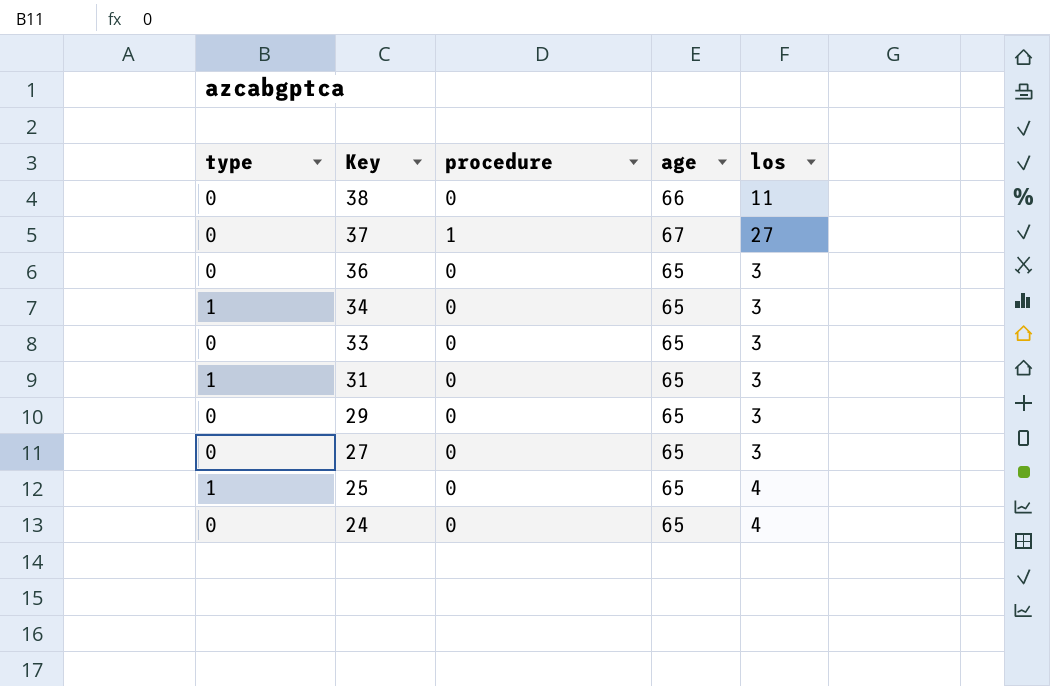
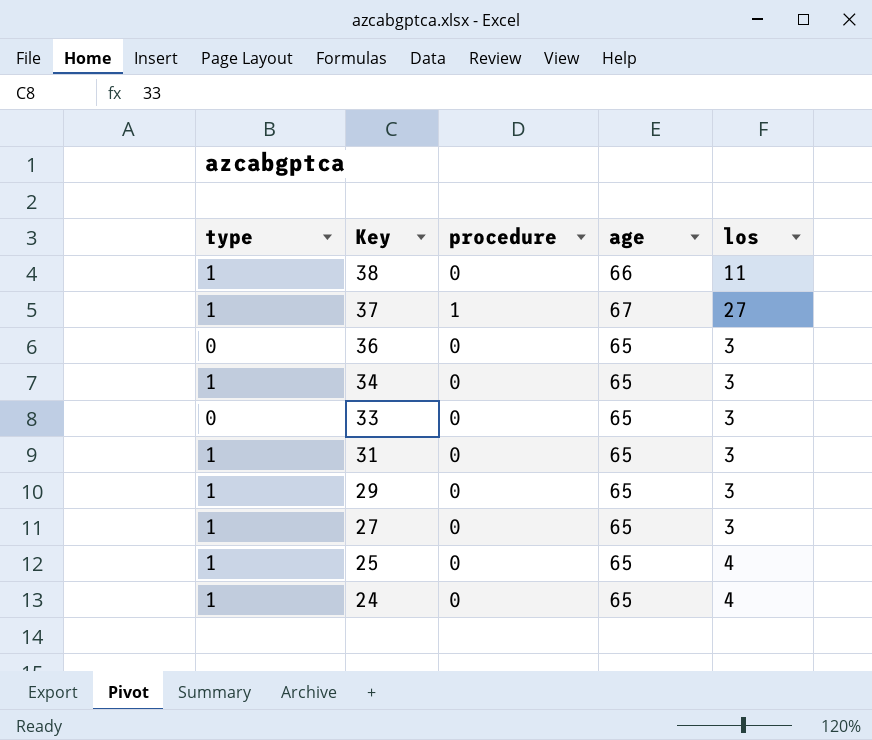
38 | type: 0 -> 1
37 | type: 0 -> 1
29 | type: 0 -> 1
27 | type: 0 -> 1
24 | type: 0 -> 1

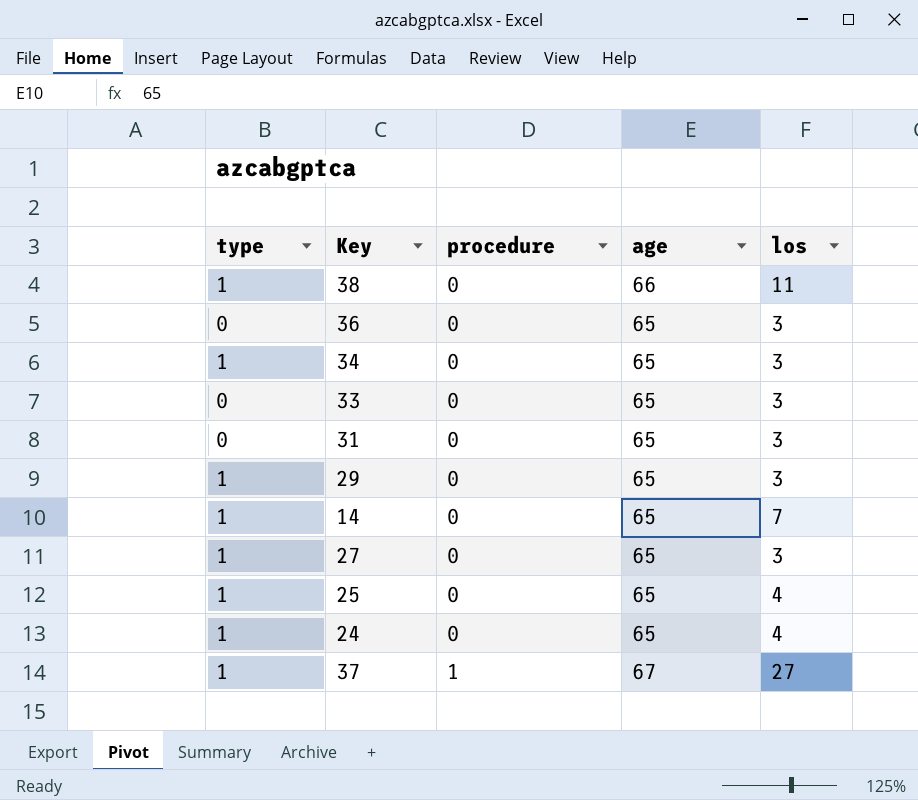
row order: Key descending -> procedure ascending
31 | type: 1 -> 0
row 14: none -> 1 | 0 | 65 | 7

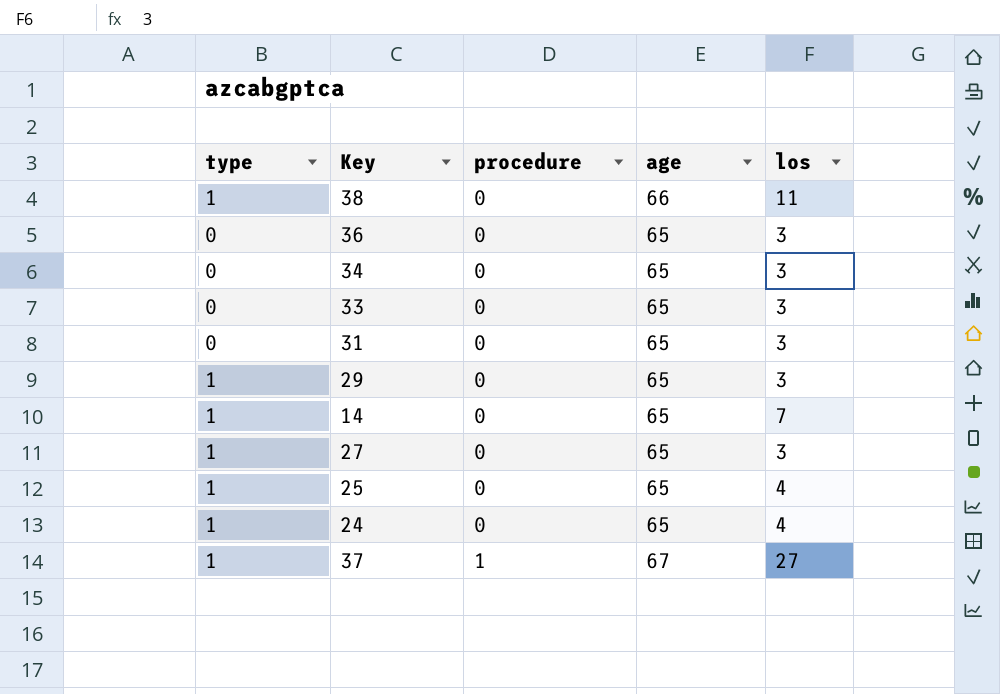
34 | type: 1 -> 0

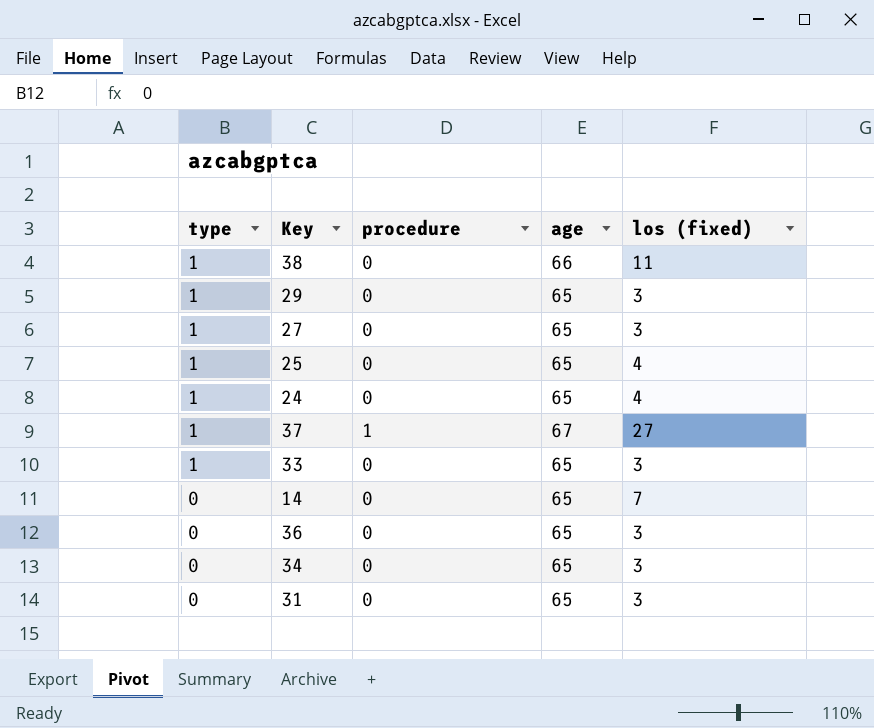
row order: procedure ascending -> type descending
column name: los -> los (fixed)
33 | type: 0 -> 1
14 | type: 1 -> 0

